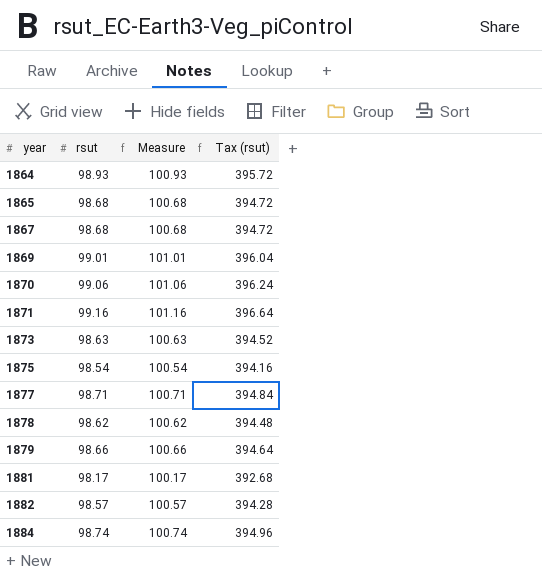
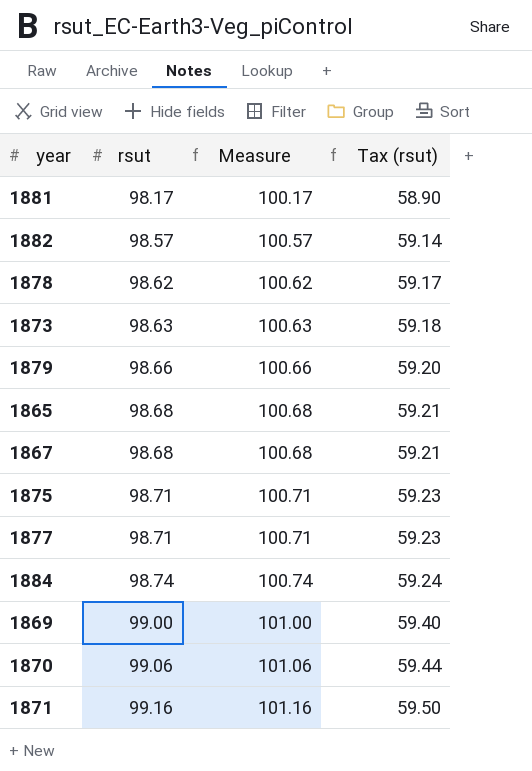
row order: year ascending -> rsut ascending
column Tax (rsut) | formula: [rsut] * 4 -> [rsut] * 0.6
row 1864: 98.93 | 100.93 | 395.72 -> none
1875 | rsut: 98.54 -> 98.71
1875 | Measure: 100.54 -> 100.71
1869 | rsut: 99.01 -> 99.00
1869 | Measure: 101.01 -> 101.00

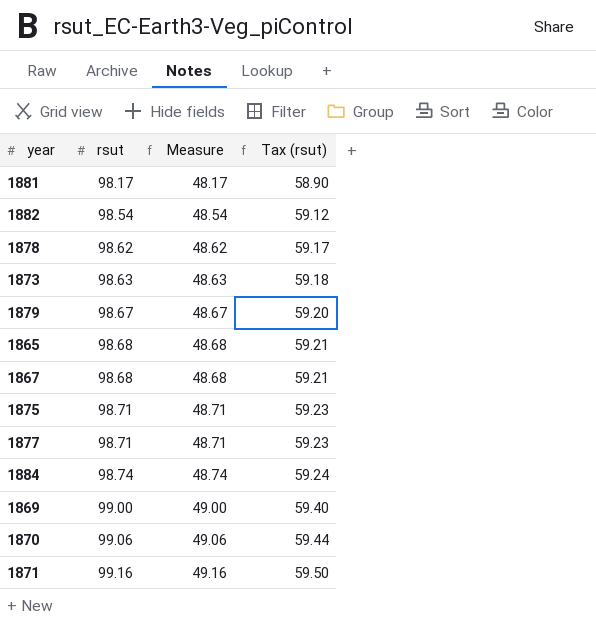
column Measure | formula: [rsut] + 2 -> [rsut] - 50
1882 | rsut: 98.57 -> 98.54
1882 | Tax (rsut): 59.14 -> 59.12
1879 | rsut: 98.66 -> 98.67

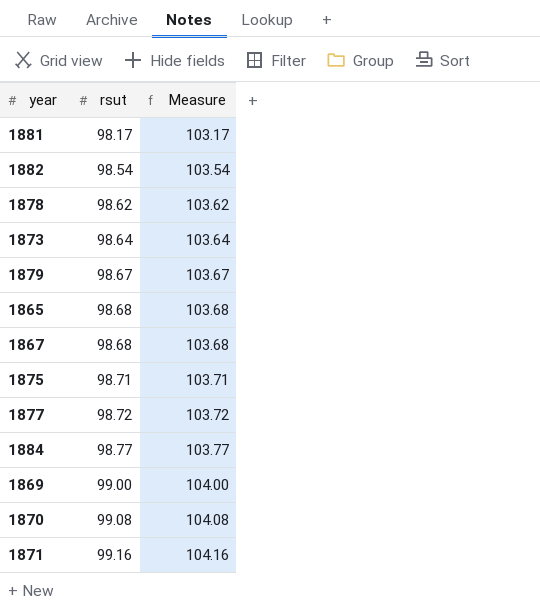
column Tax (rsut) | formula: [rsut] * 0.6 -> none
column Measure | formula: [rsut] - 50 -> [rsut] + 5
1873 | rsut: 98.63 -> 98.64
1877 | rsut: 98.71 -> 98.72
1884 | rsut: 98.74 -> 98.77
1870 | rsut: 99.06 -> 99.08

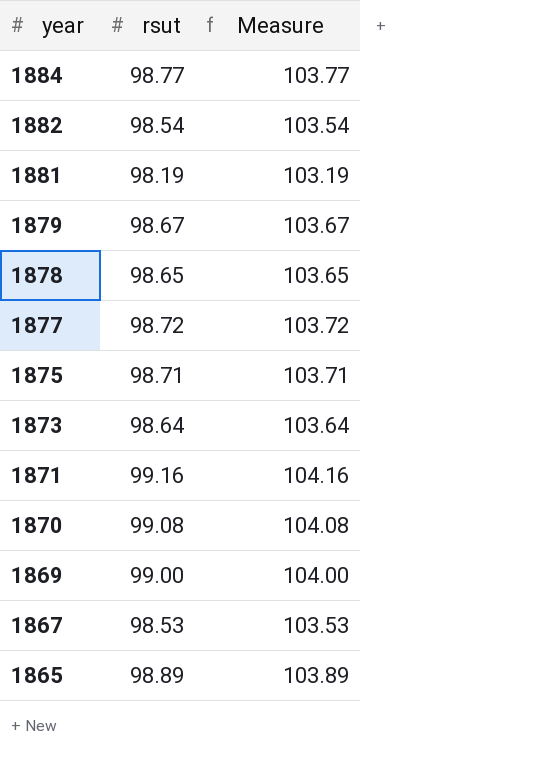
row order: rsut ascending -> year descending
1881 | rsut: 98.17 -> 98.19
1881 | Measure: 103.17 -> 103.19
1878 | rsut: 98.62 -> 98.65
1878 | Measure: 103.62 -> 103.65
1867 | rsut: 98.68 -> 98.53
1867 | Measure: 103.68 -> 103.53
1865 | rsut: 98.68 -> 98.89
1865 | Measure: 103.68 -> 103.89

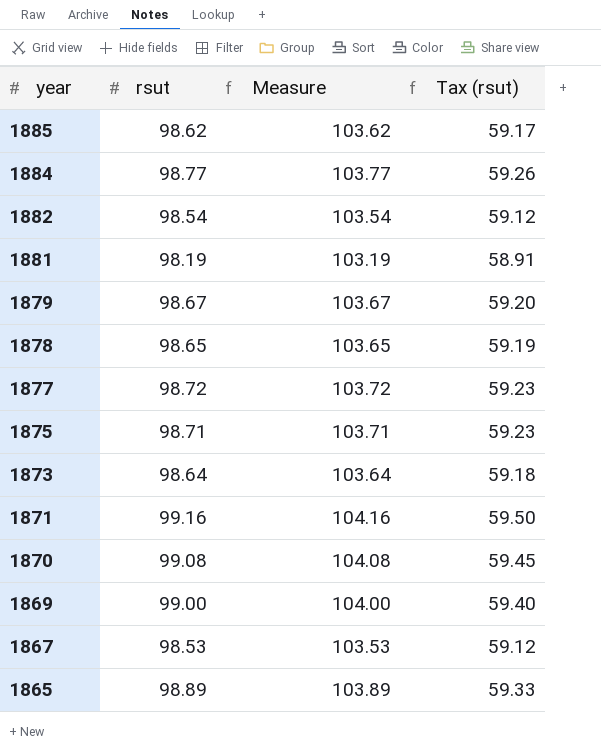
column Tax (rsut) | formula: none -> [rsut] * 0.6
row 1885: none -> 98.62 | 103.62 | 59.17

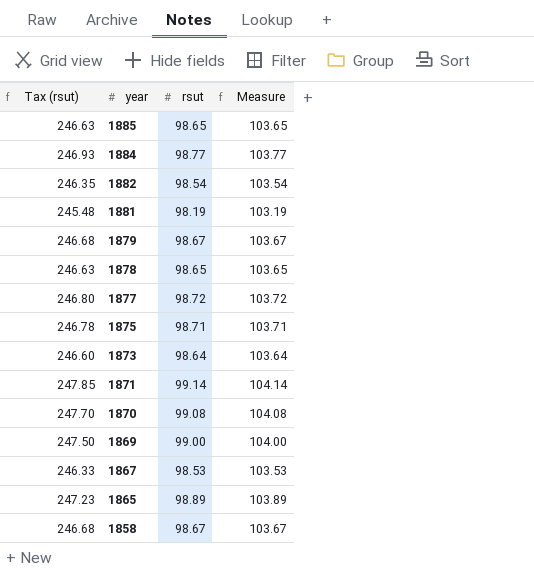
column Tax (rsut) | formula: [rsut] * 0.6 -> [rsut] * 2.5
column Tax (rsut) | position: 4 -> 1
1885 | rsut: 98.62 -> 98.65
1885 | Measure: 103.62 -> 103.65
1871 | rsut: 99.16 -> 99.14
1871 | Measure: 104.16 -> 104.14
row 1858: none -> 246.68 | 98.67 | 103.67

